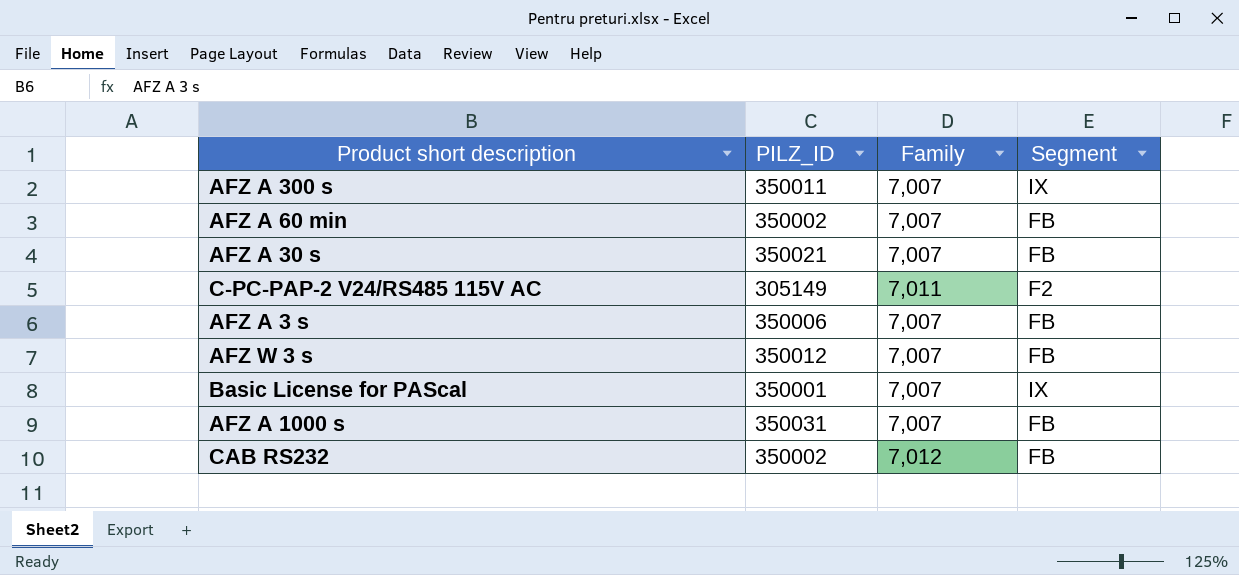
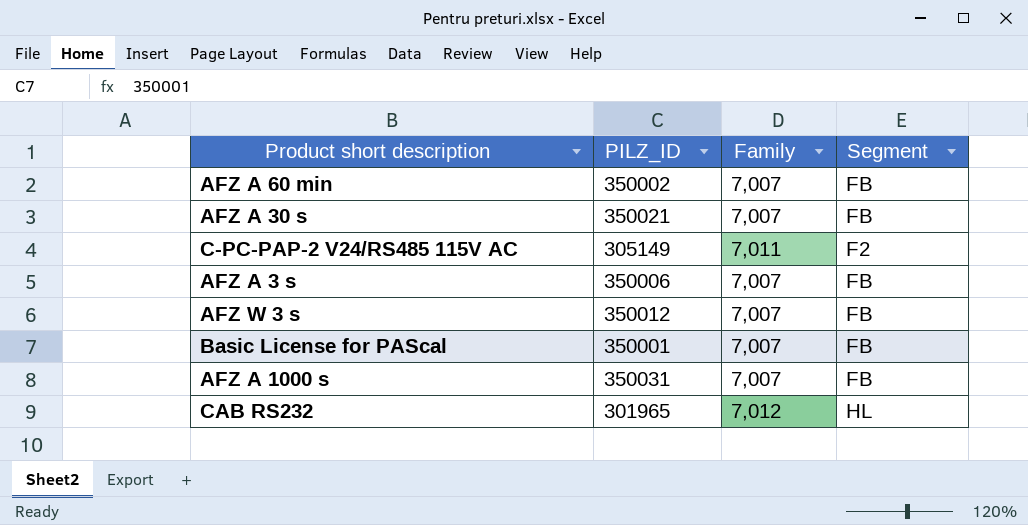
row AFZ A 300 s: 350011 | 7,007 | IX -> none
Basic License for PAScal | Segment: IX -> FB
CAB RS232 | PILZ_ID: 350002 -> 301965
CAB RS232 | Segment: FB -> HL

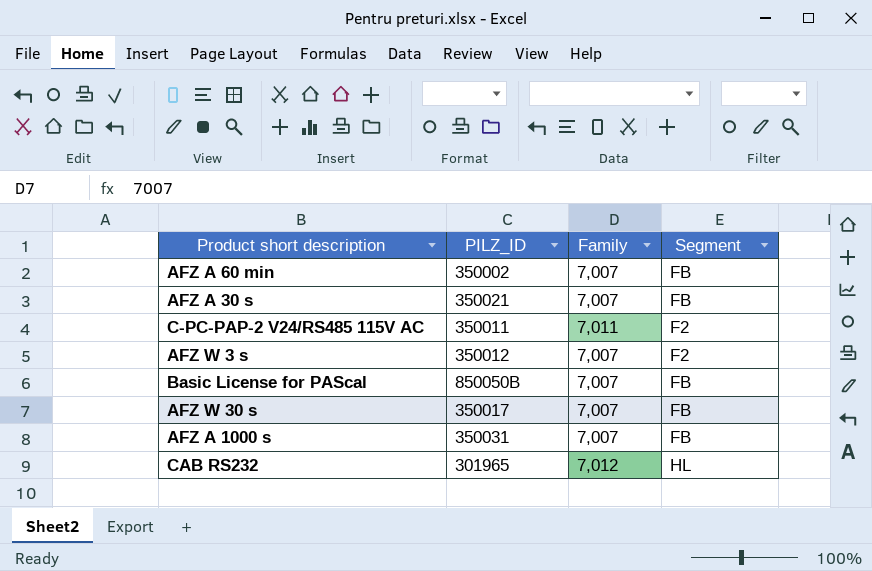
row AFZ A 3 s: 350006 | 7,007 | FB -> none
C-PC-PAP-2 V24/RS485 115V AC | PILZ_ID: 305149 -> 350011
AFZ W 3 s | Segment: FB -> F2
Basic License for PAScal | PILZ_ID: 350001 -> 850050B
row AFZ W 30 s: none -> 350017 | 7,007 | FB

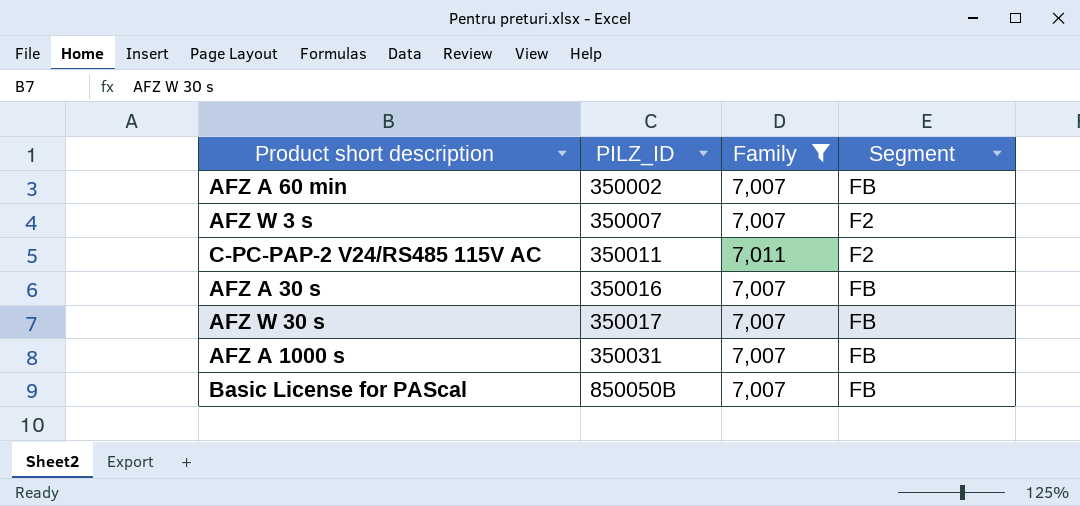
filter: none -> Family != 7,012
row order: none -> PILZ_ID ascending
AFZ W 3 s | PILZ_ID: 350012 -> 350007
AFZ A 30 s | PILZ_ID: 350021 -> 350016

